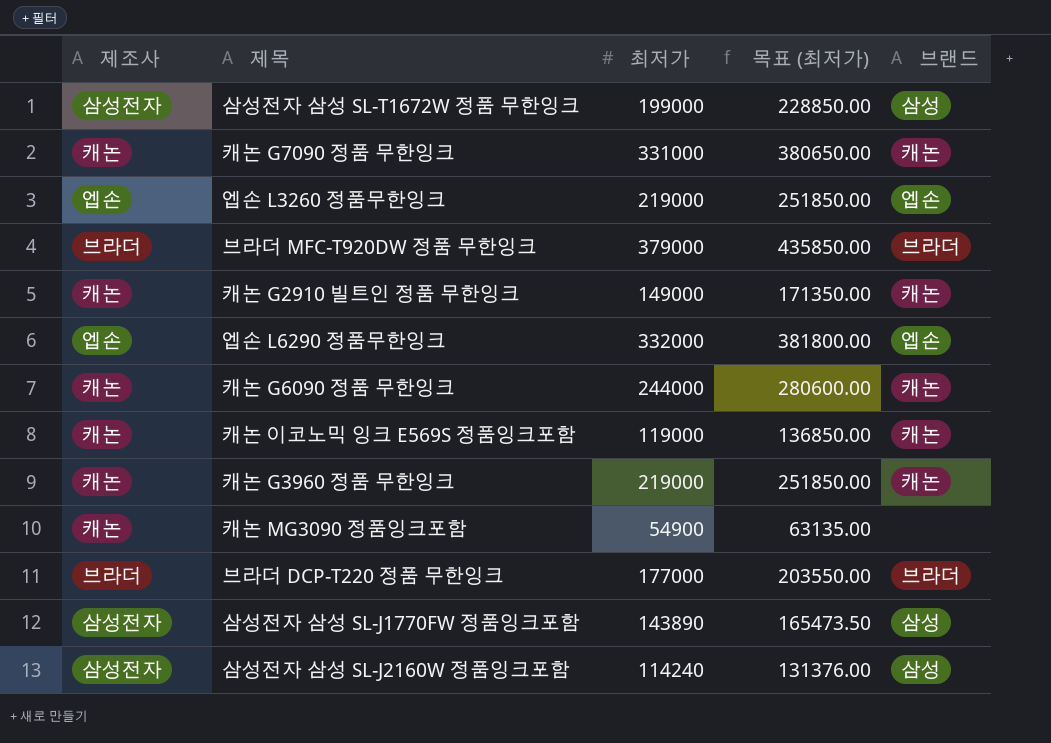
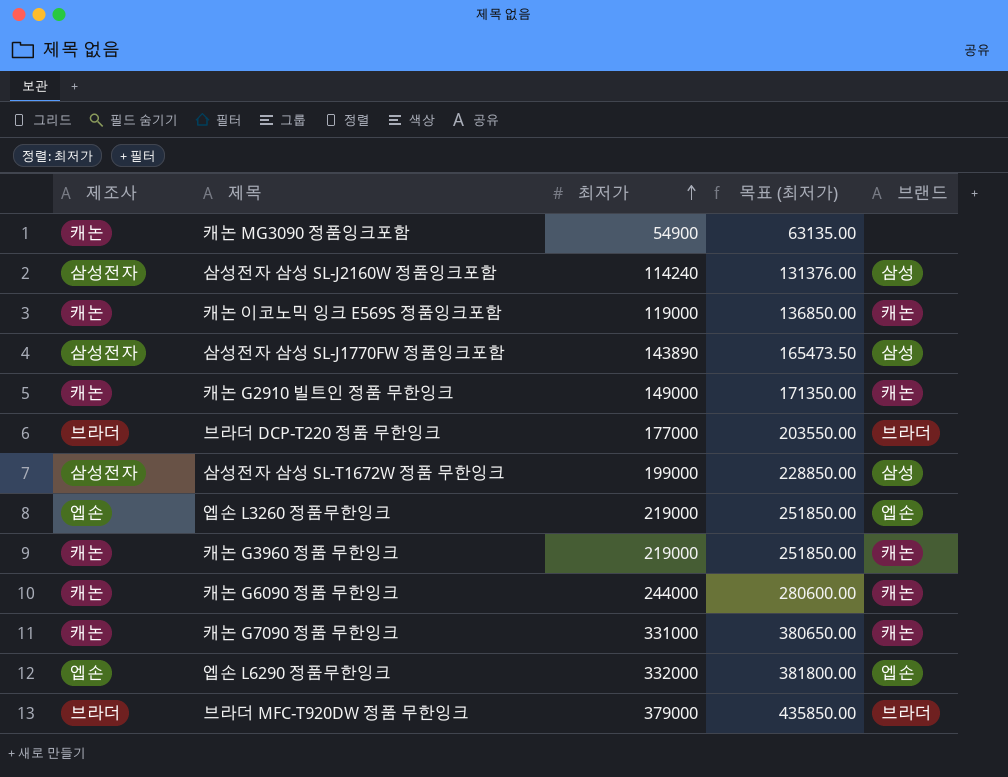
row order: none -> 최저가 ascending

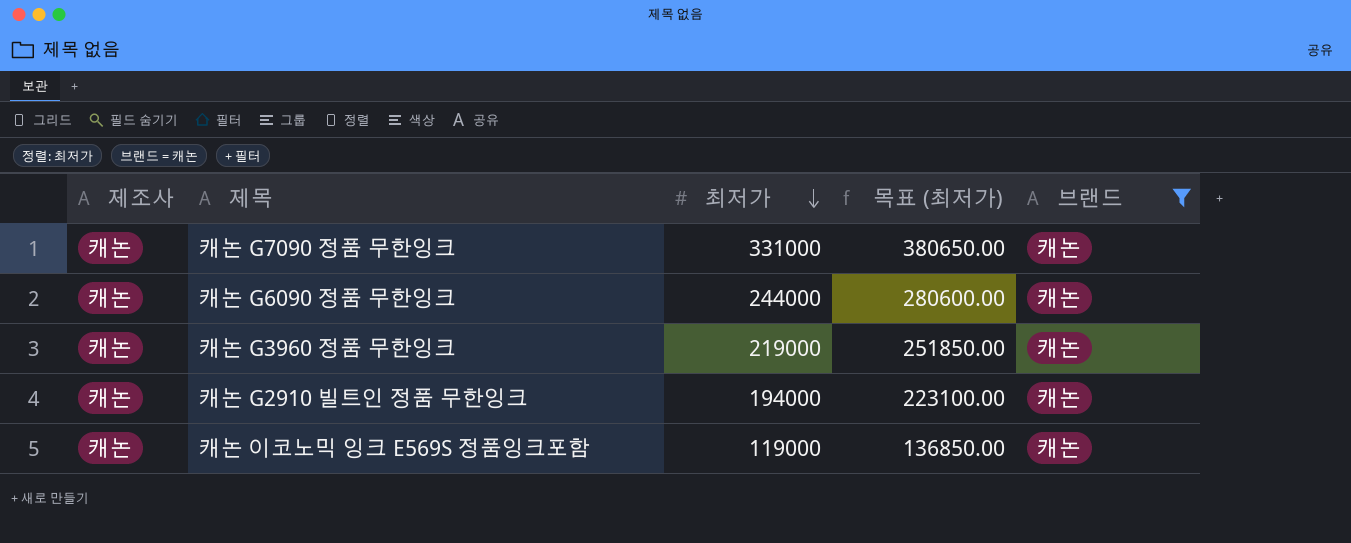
filter: none -> 브랜드 = 캐논
row order: 최저가 ascending -> 최저가 descending
캐논 G2910 빌트인 정품 무한잉크 | 최저가: 149000 -> 194000
캐논 G2910 빌트인 정품 무한잉크 | 목표 (최저가): 171350.00 -> 223100.00

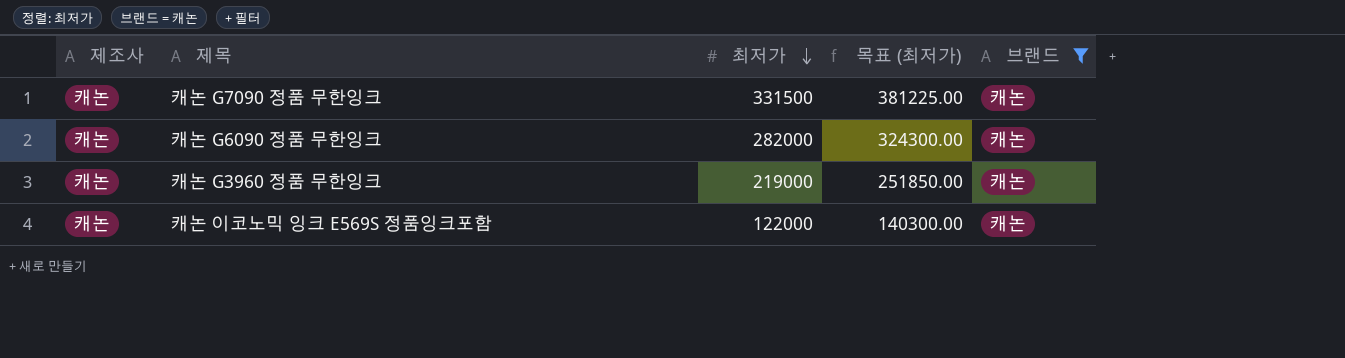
row 캐논 G2910 빌트인 정품 무한잉크: 캐논 | 194000 | 223100.00 | 캐논 -> none
캐논 G7090 정품 무한잉크 | 최저가: 331000 -> 331500
캐논 G7090 정품 무한잉크 | 목표 (최저가): 380650.00 -> 381225.00
캐논 G6090 정품 무한잉크 | 최저가: 244000 -> 282000
캐논 G6090 정품 무한잉크 | 목표 (최저가): 280600.00 -> 324300.00
캐논 이코노믹 잉크 E569S 정품잉크포함 | 최저가: 119000 -> 122000
캐논 이코노믹 잉크 E569S 정품잉크포함 | 목표 (최저가): 136850.00 -> 140300.00

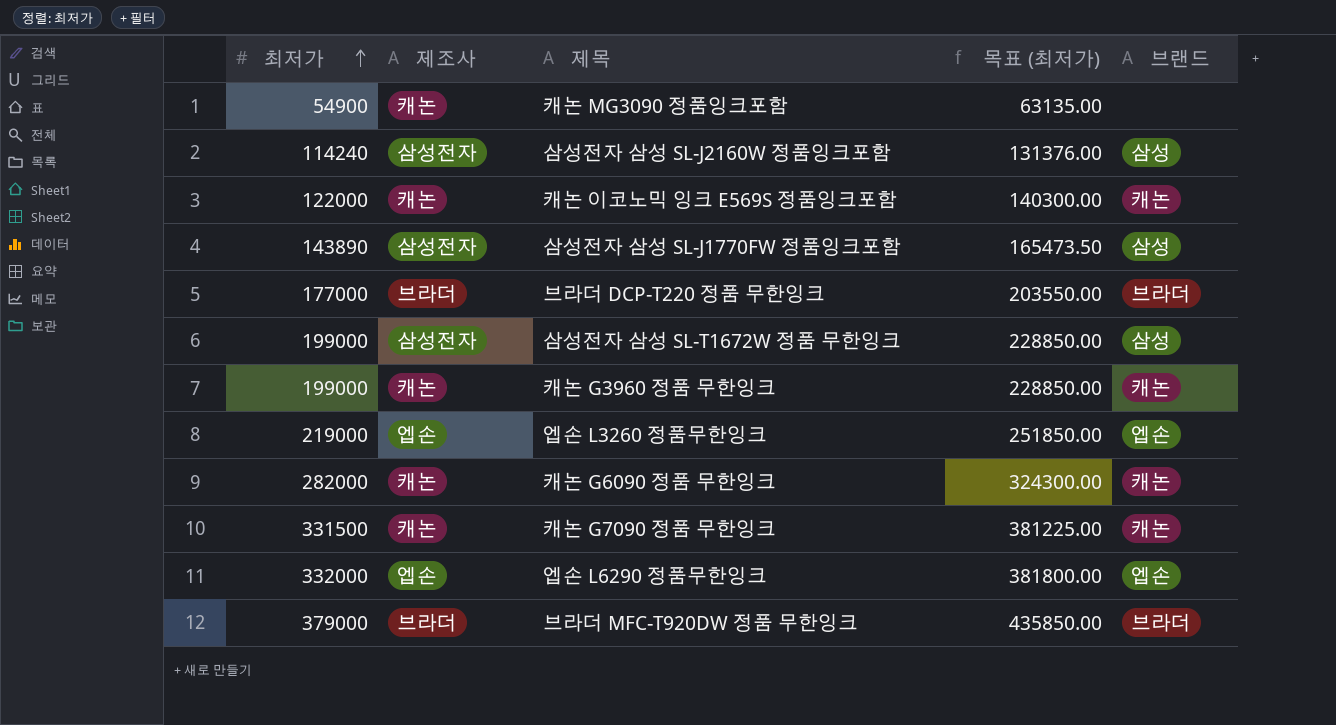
filter: 브랜드 = 캐논 -> none
row order: 최저가 descending -> 최저가 ascending
column 최저가 | position: 3 -> 1
캐논 G3960 정품 무한잉크 | 최저가: 219000 -> 199000
캐논 G3960 정품 무한잉크 | 목표 (최저가): 251850.00 -> 228850.00

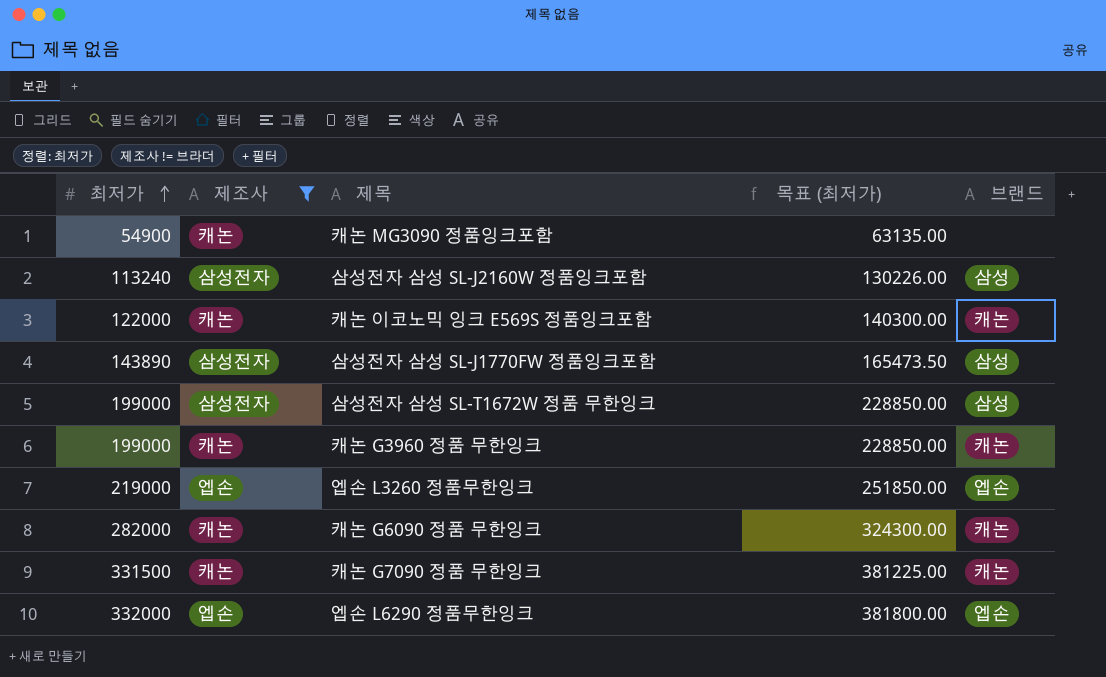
filter: none -> 제조사 != 브라더
삼성전자 삼성 SL-J2160W 정품잉크포함 | 최저가: 114240 -> 113240
삼성전자 삼성 SL-J2160W 정품잉크포함 | 목표 (최저가): 131376.00 -> 130226.00

